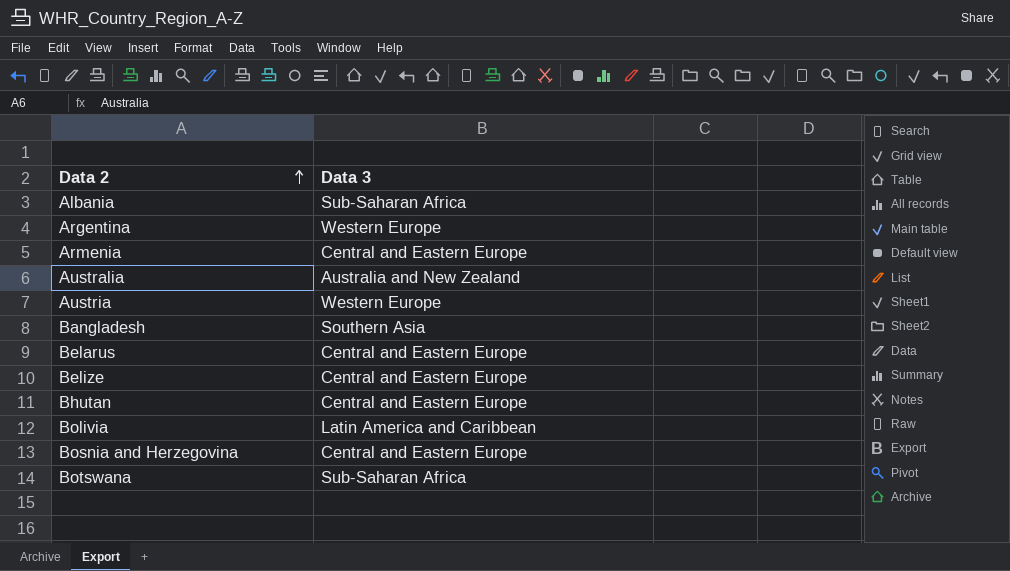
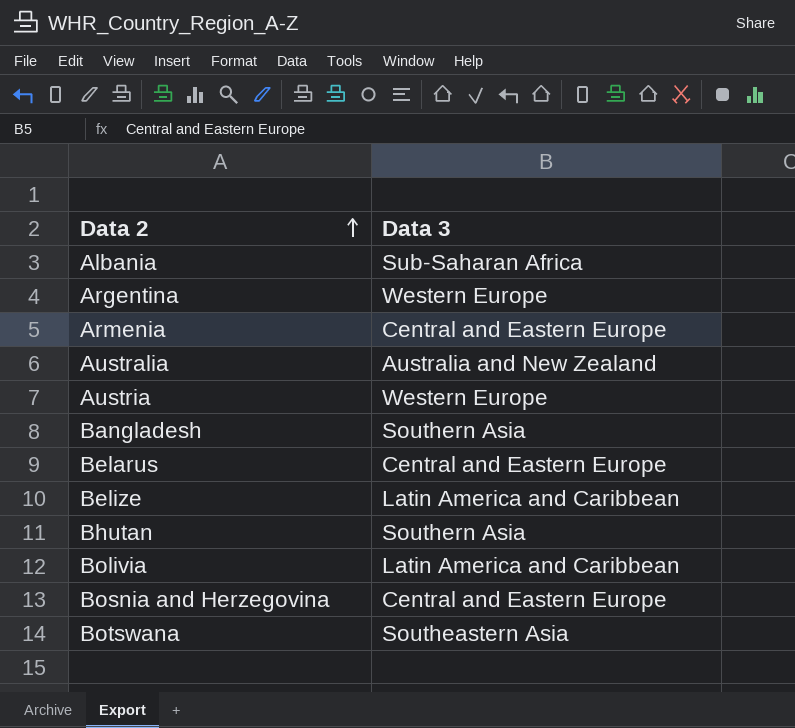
Belize | Data 3: Central and Eastern Europe -> Latin America and Caribbean
Bhutan | Data 3: Central and Eastern Europe -> Southern Asia
Botswana | Data 3: Sub-Saharan Africa -> Southeastern Asia

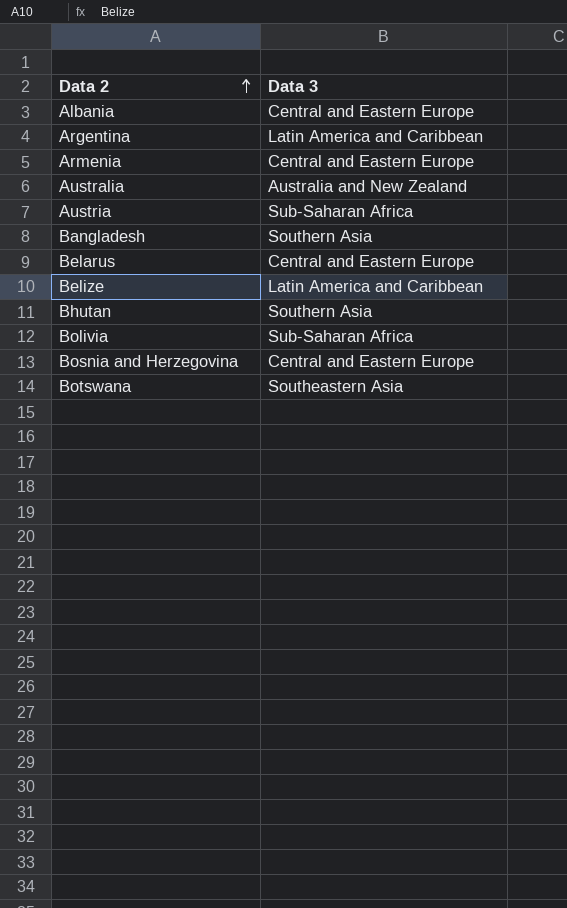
Albania | Data 3: Sub-Saharan Africa -> Central and Eastern Europe
Argentina | Data 3: Western Europe -> Latin America and Caribbean
Austria | Data 3: Western Europe -> Sub-Saharan Africa
Bolivia | Data 3: Latin America and Caribbean -> Sub-Saharan Africa

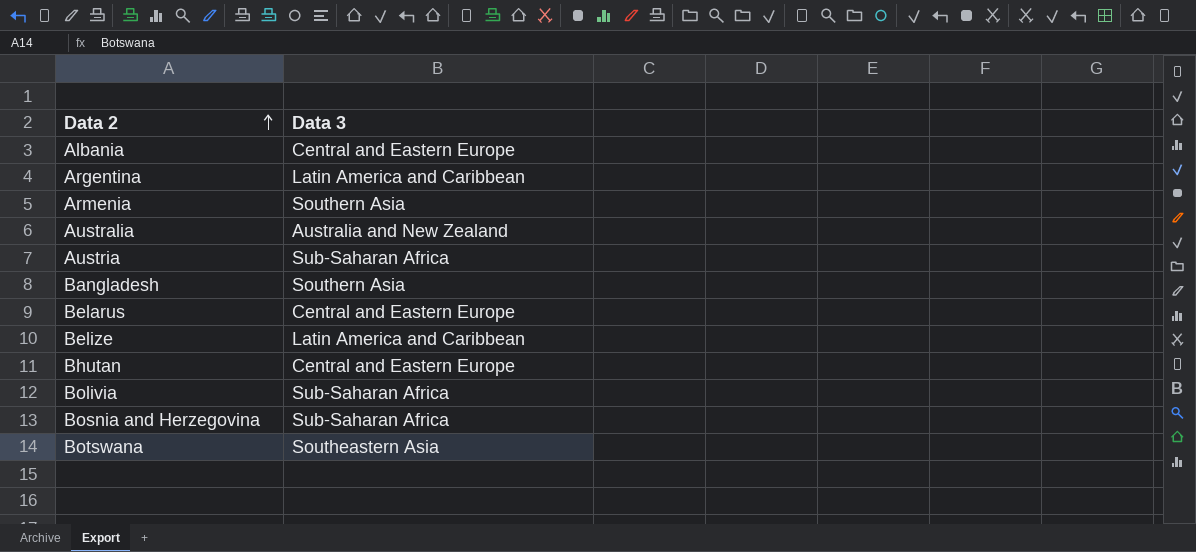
Armenia | Data 3: Central and Eastern Europe -> Southern Asia
Bhutan | Data 3: Southern Asia -> Central and Eastern Europe
Bosnia and Herzegovina | Data 3: Central and Eastern Europe -> Sub-Saharan Africa

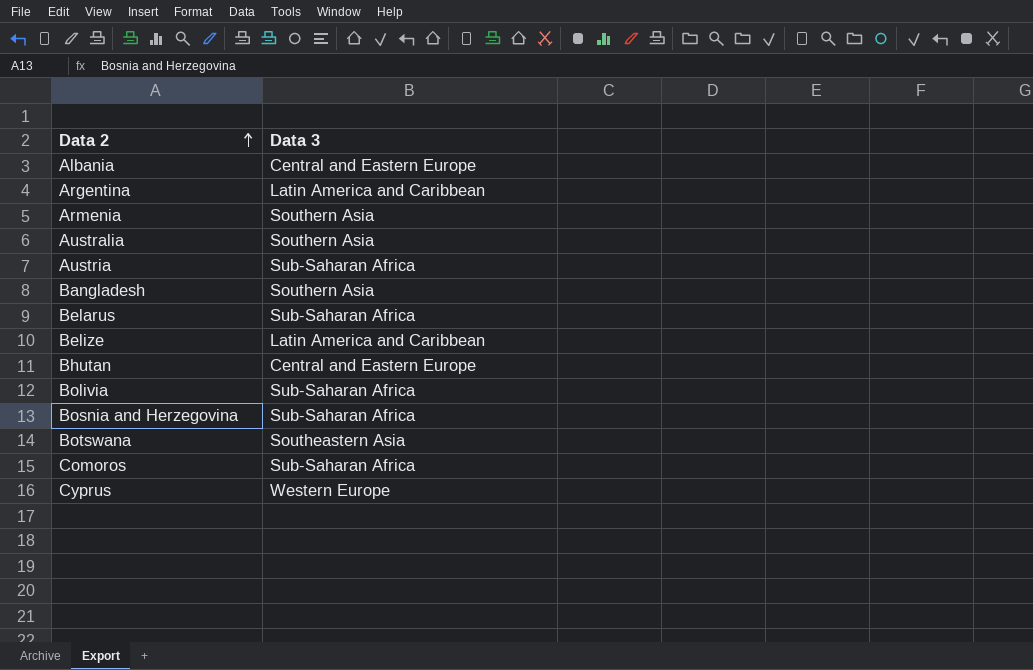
Australia | Data 3: Australia and New Zealand -> Southern Asia
Belarus | Data 3: Central and Eastern Europe -> Sub-Saharan Africa
row Comoros: none -> Sub-Saharan Africa
row Cyprus: none -> Western Europe

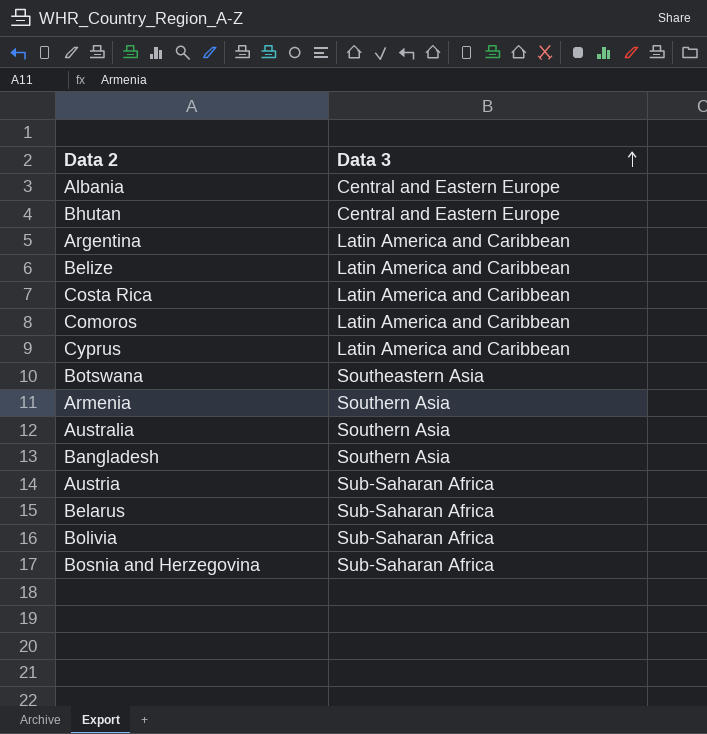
row order: Data 2 ascending -> Data 3 ascending
row Costa Rica: none -> Latin America and Caribbean
Comoros | Data 3: Sub-Saharan Africa -> Latin America and Caribbean
Cyprus | Data 3: Western Europe -> Latin America and Caribbean

